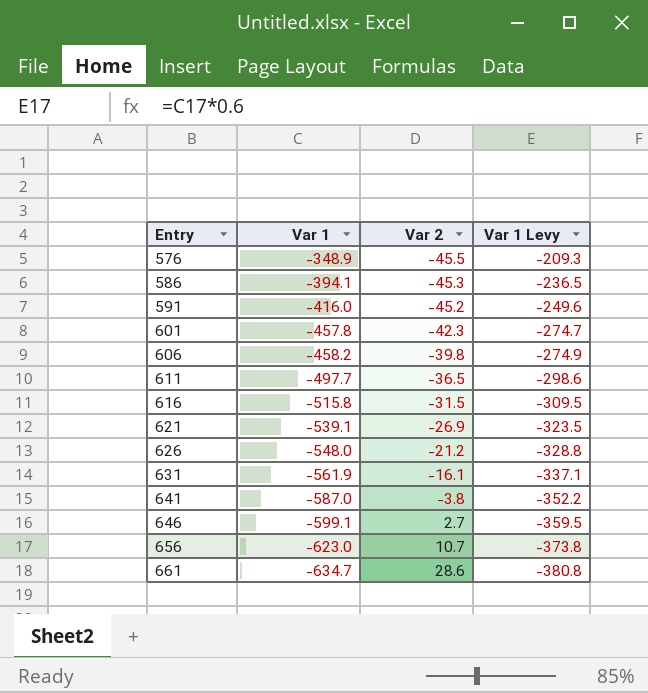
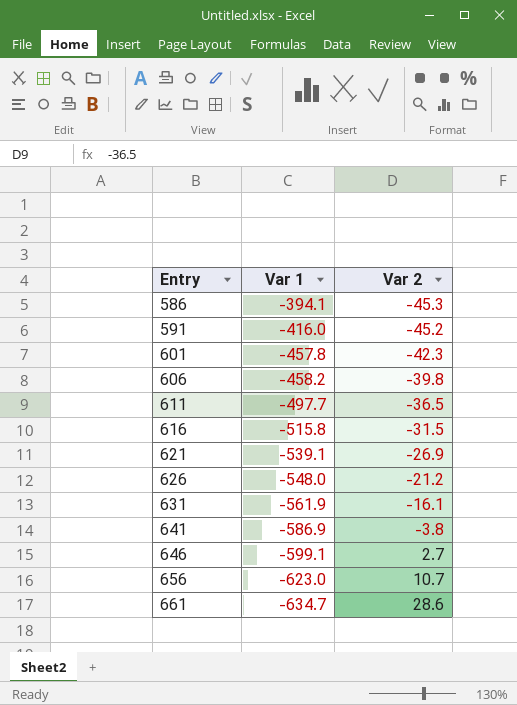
column Var 1 Levy | formula: [Var 1] * 0.6 -> none
row 576: -348.9 | -45.5 | -209.3 -> none
641 | Var 1: -587.0 -> -586.9

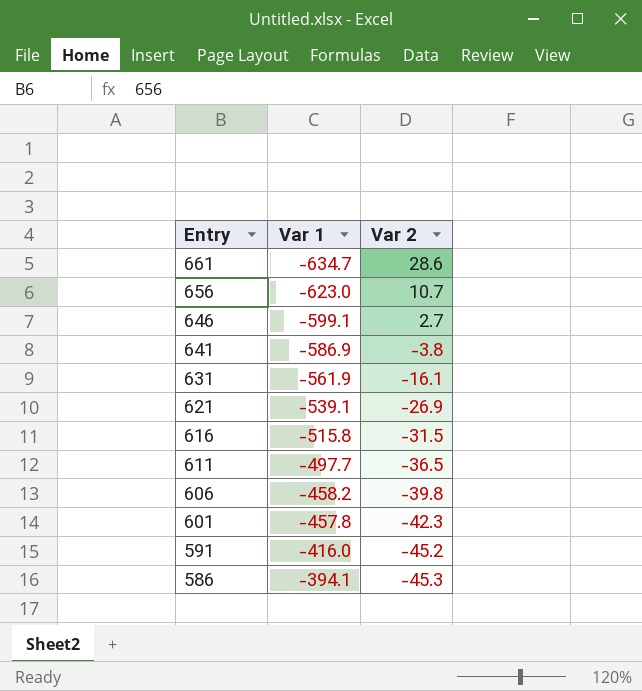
row order: Entry ascending -> Entry descending
row 626: -548.0 | -21.2 -> none

